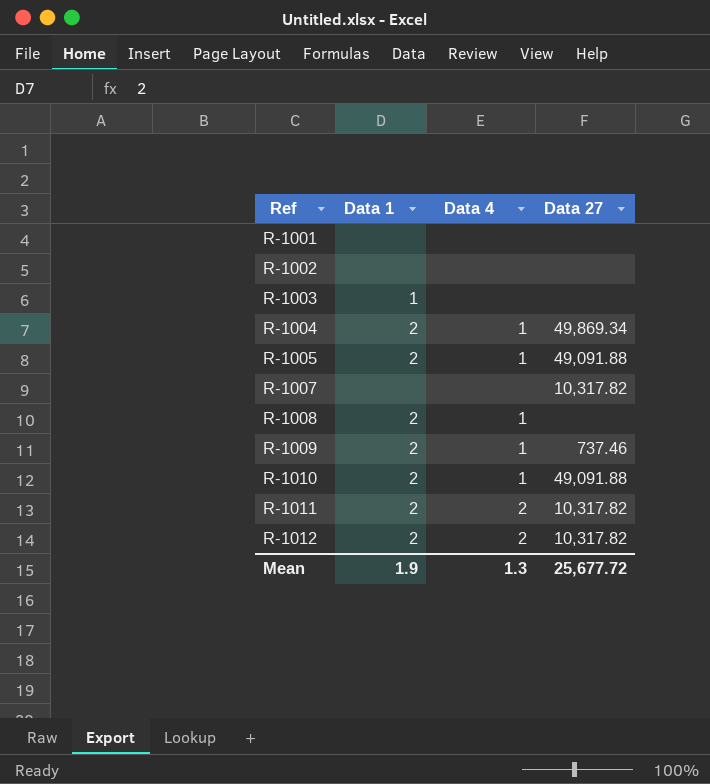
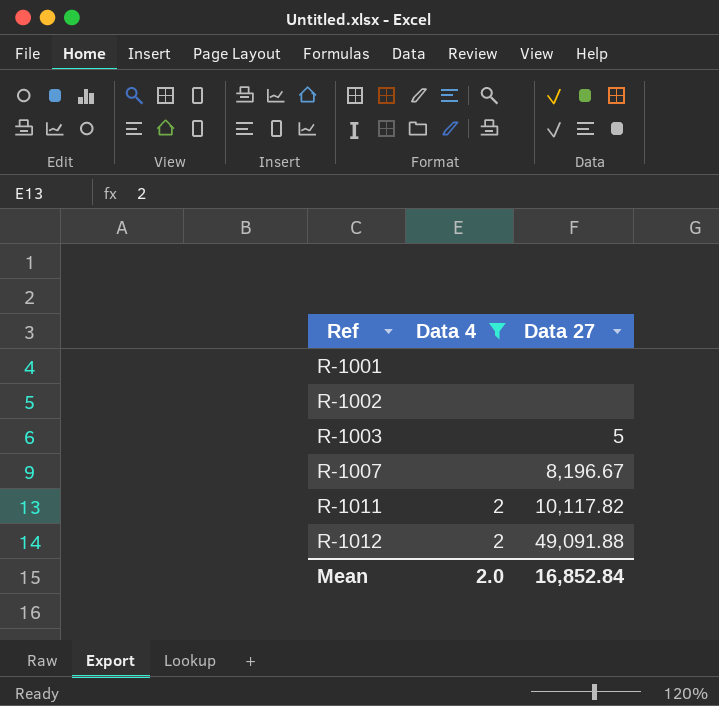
filter: none -> Data 4 != 1
column Data 1 | position: 2 -> none
R-1003 | Data 27: none -> 5
R-1007 | Data 27: 10,317.82 -> 8,196.67
R-1011 | Data 27: 10,317.82 -> 10,117.82
R-1012 | Data 27: 10,317.82 -> 49,091.88
Mean | Data 4: 1.3 -> 2.0
Mean | Data 27: 25,677.72 -> 16,852.84

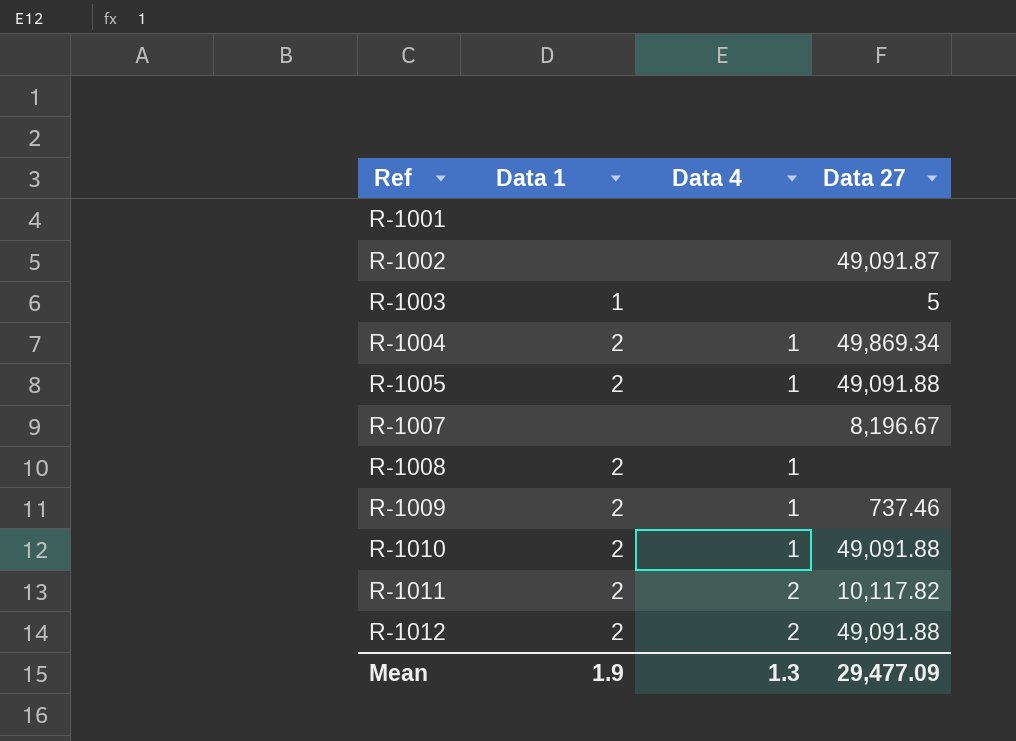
filter: Data 4 != 1 -> none
column Data 1 | position: none -> 2
R-1002 | Data 27: none -> 49,091.87
Mean | Data 4: 2.0 -> 1.3
Mean | Data 27: 16,852.84 -> 29,477.09

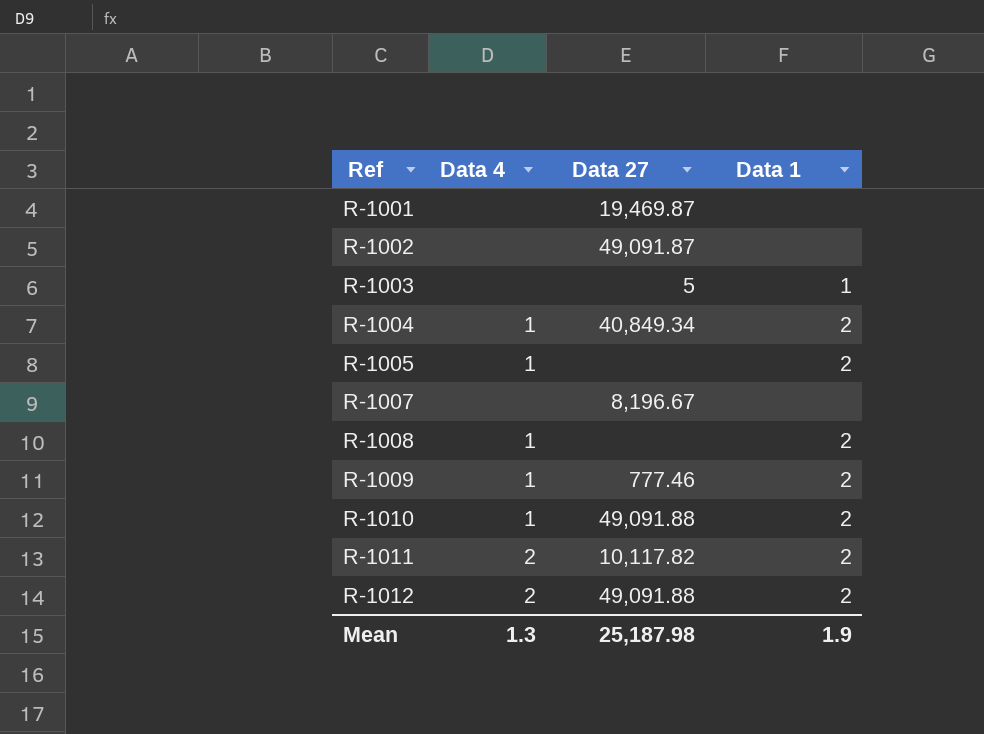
column Data 1 | position: 2 -> 4
R-1001 | Data 27: none -> 19,469.87
R-1004 | Data 27: 49,869.34 -> 40,849.34
R-1005 | Data 27: 49,091.88 -> none
R-1009 | Data 27: 737.46 -> 777.46
Mean | Data 27: 29,477.09 -> 25,187.98

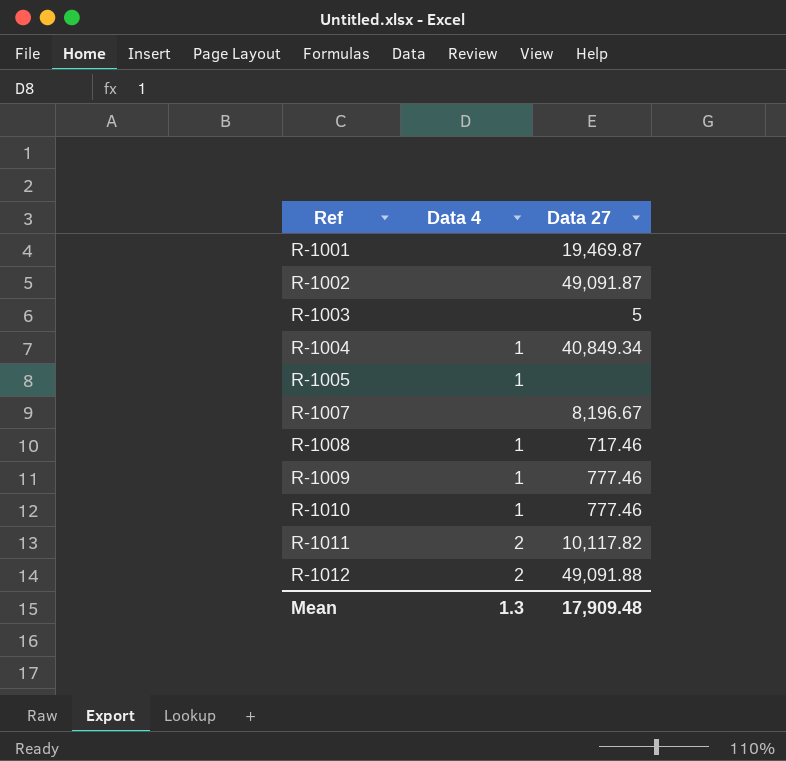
column Data 1 | position: 4 -> none
R-1008 | Data 27: none -> 717.46
R-1010 | Data 27: 49,091.88 -> 777.46
Mean | Data 27: 25,187.98 -> 17,909.48

